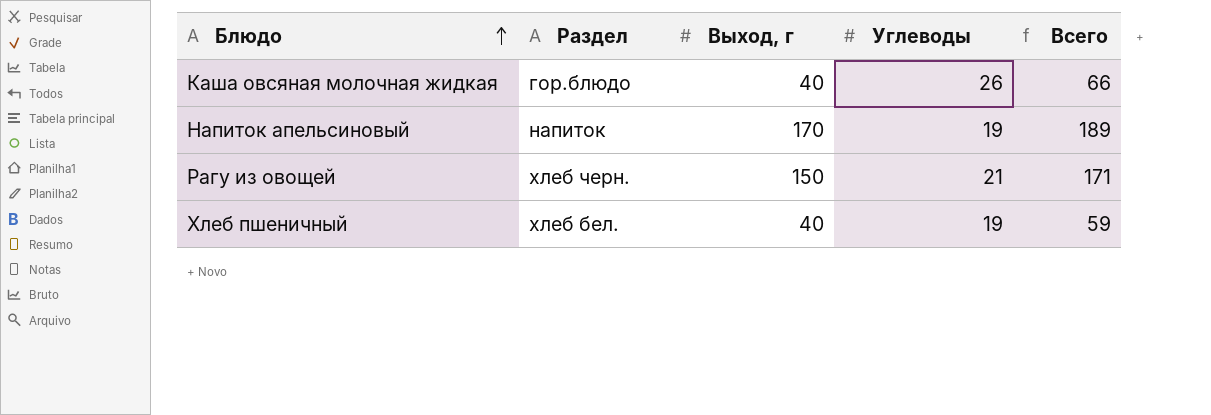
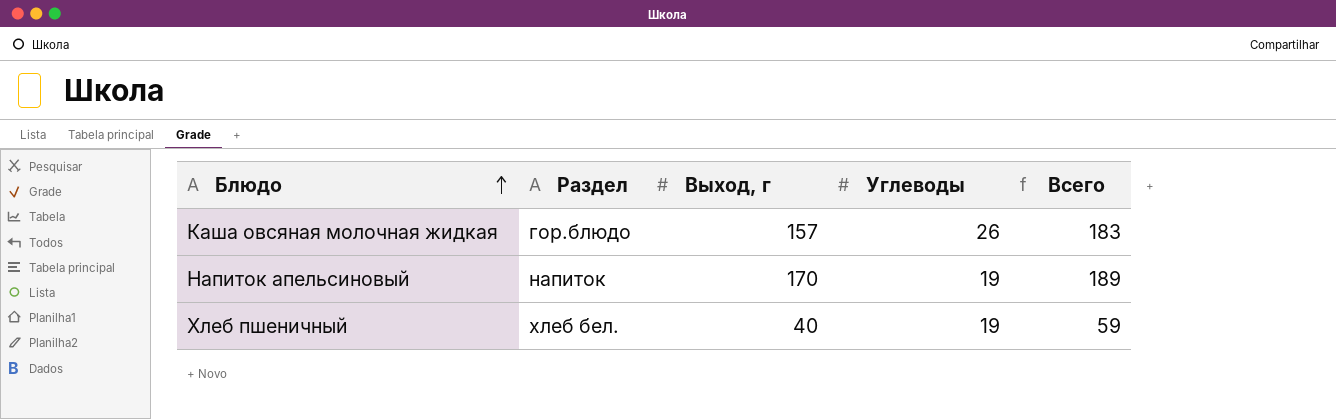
row Рагу из овощей: хлеб черн. | 150 | 21 | 171 -> none
Каша овсяная молочная жидкая | Выход, г: 40 -> 157
Каша овсяная молочная жидкая | Всего: 66 -> 183

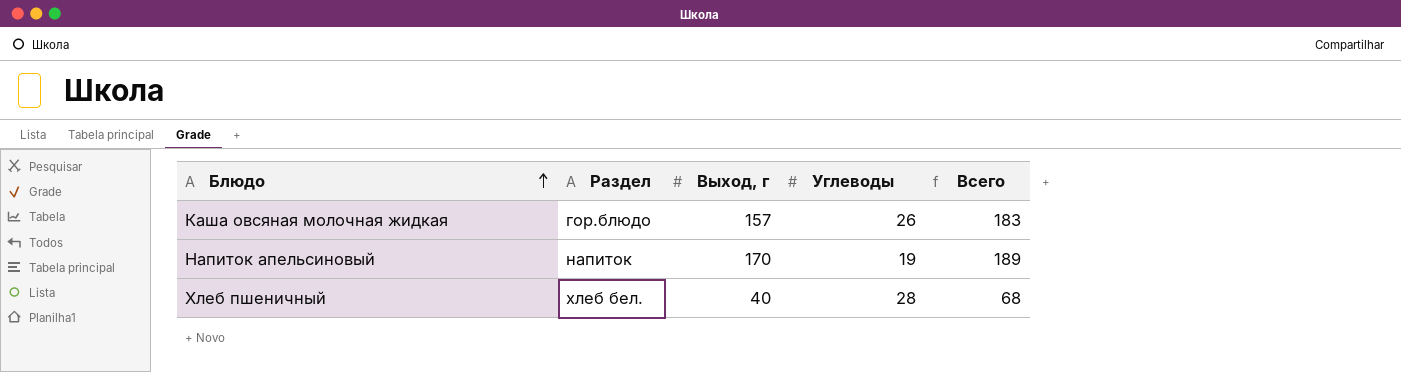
Хлеб пшеничный | Углеводы: 19 -> 28
Хлеб пшеничный | Всего: 59 -> 68

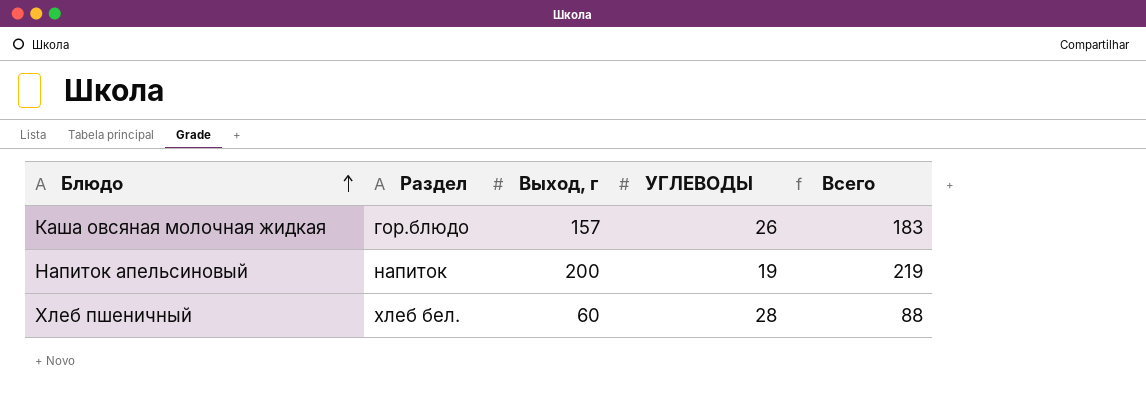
column name: Углеводы -> УГЛЕВОДЫ
Напиток апельсиновый | Выход, г: 170 -> 200
Напиток апельсиновый | Всего: 189 -> 219
Хлеб пшеничный | Выход, г: 40 -> 60
Хлеб пшеничный | Всего: 68 -> 88

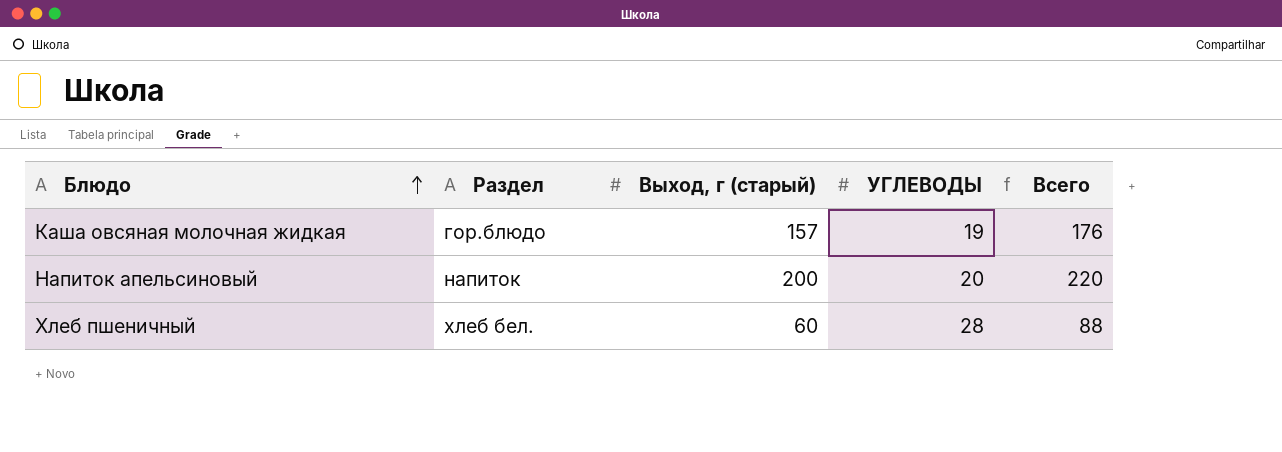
column name: Выход, г -> Выход, г (старый)
Каша овсяная молочная жидкая | УГЛЕВОДЫ: 26 -> 19
Каша овсяная молочная жидкая | Всего: 183 -> 176
Напиток апельсиновый | УГЛЕВОДЫ: 19 -> 20
Напиток апельсиновый | Всего: 219 -> 220

